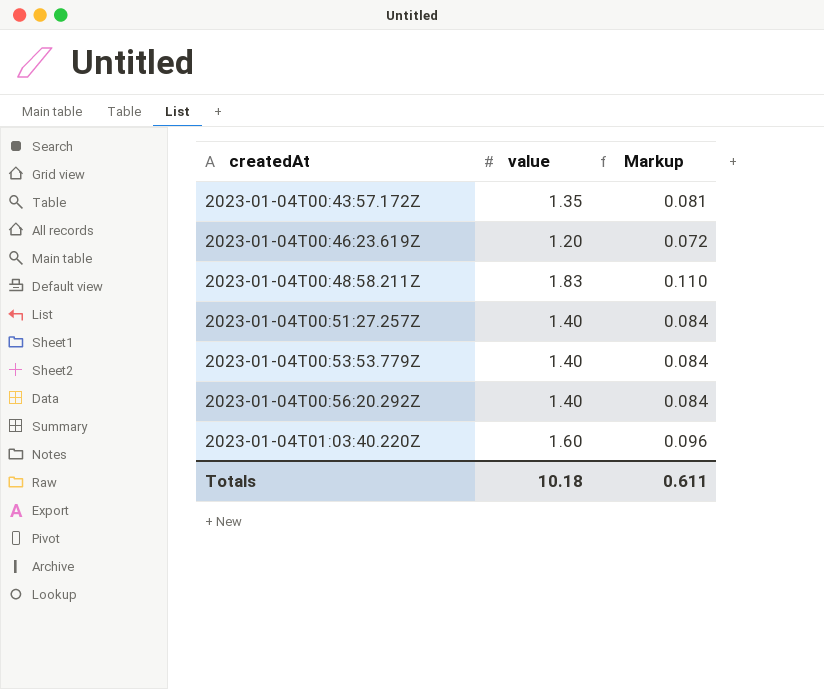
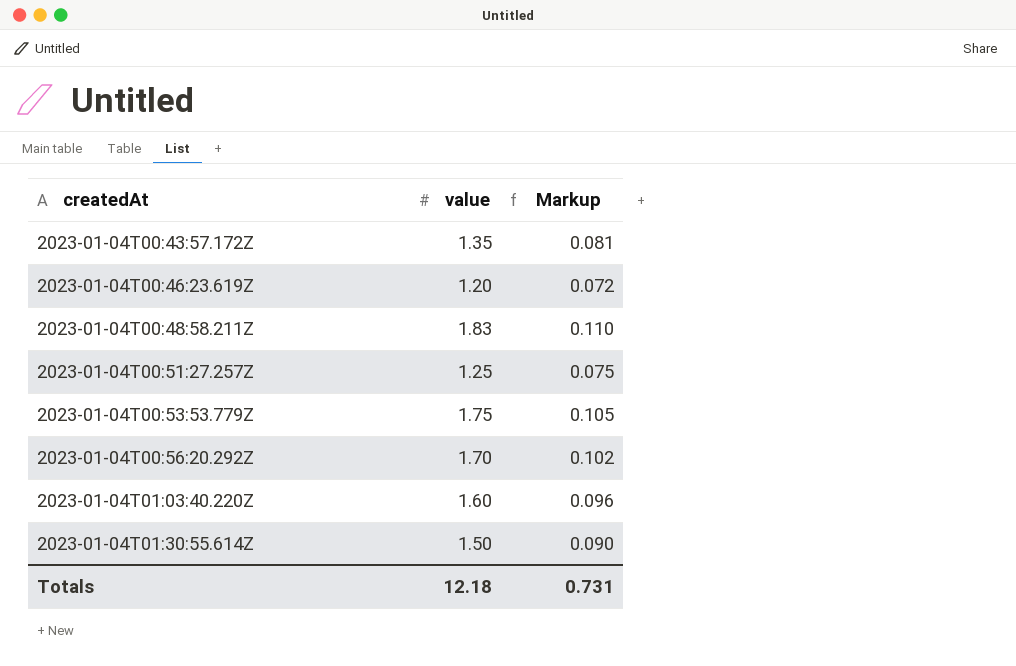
2023-01-04T00:51:27.257Z | value: 1.40 -> 1.25
2023-01-04T00:51:27.257Z | Markup: 0.084 -> 0.075
2023-01-04T00:53:53.779Z | value: 1.40 -> 1.75
2023-01-04T00:53:53.779Z | Markup: 0.084 -> 0.105
2023-01-04T00:56:20.292Z | value: 1.40 -> 1.70
2023-01-04T00:56:20.292Z | Markup: 0.084 -> 0.102
row 2023-01-04T01:30:55.614Z: none -> 1.50 | 0.090
Totals | value: 10.18 -> 12.18
Totals | Markup: 0.611 -> 0.731

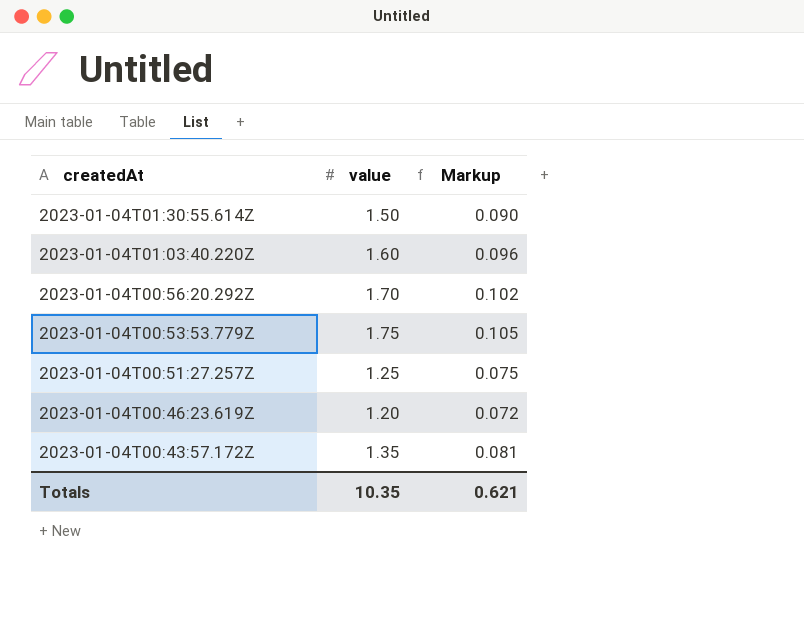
row order: createdAt ascending -> createdAt descending
row 2023-01-04T00:48:58.211Z: 1.83 | 0.110 -> none
Totals | value: 12.18 -> 10.35
Totals | Markup: 0.731 -> 0.621

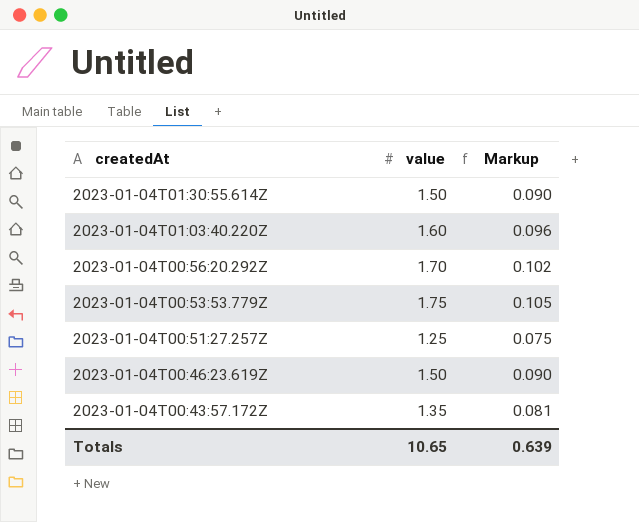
2023-01-04T00:46:23.619Z | value: 1.20 -> 1.50
2023-01-04T00:46:23.619Z | Markup: 0.072 -> 0.090
Totals | value: 10.35 -> 10.65
Totals | Markup: 0.621 -> 0.639

